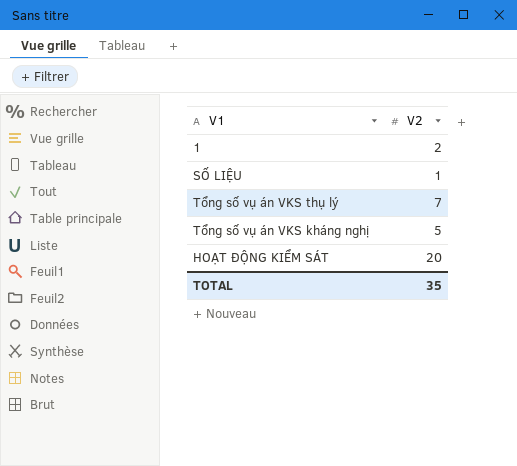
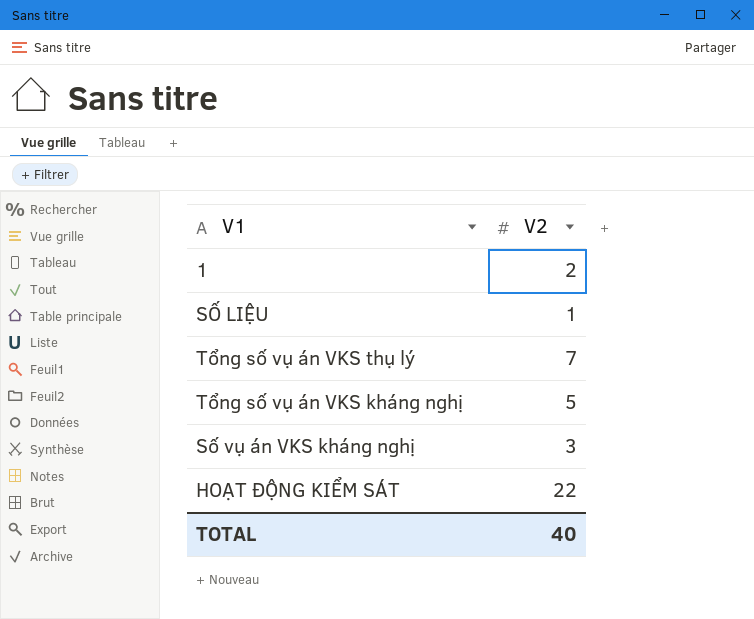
row Số vụ án VKS kháng nghị: none -> 3
HOẠT ĐỘNG KIỂM SÁT | V2: 20 -> 22
TOTAL | V2: 35 -> 40

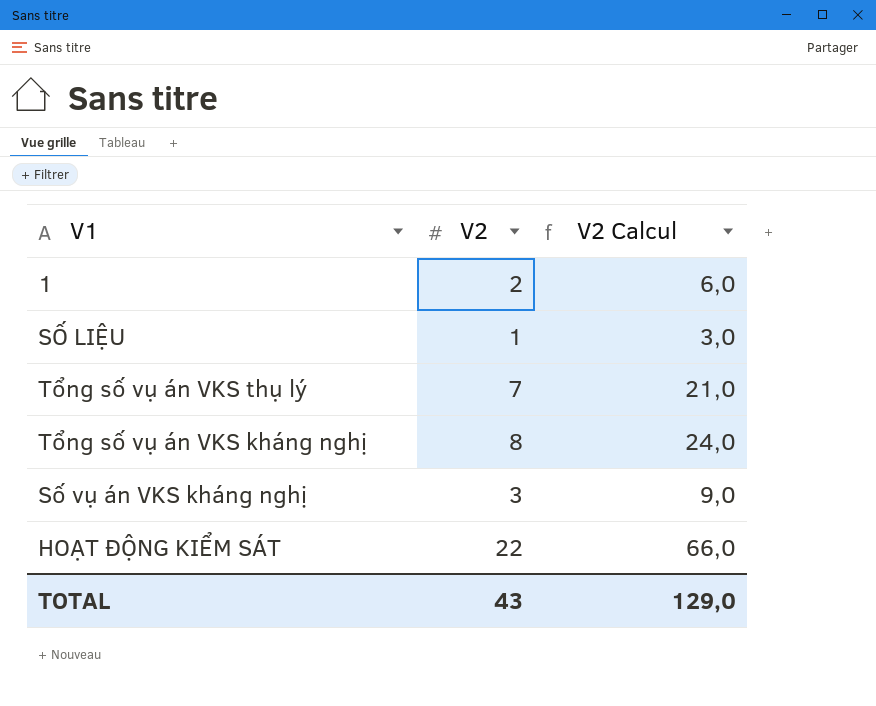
column V2 Calcul | formula: none -> [V2] * 3
Tổng số vụ án VKS kháng nghị | V2: 5 -> 8
TOTAL | V2: 40 -> 43

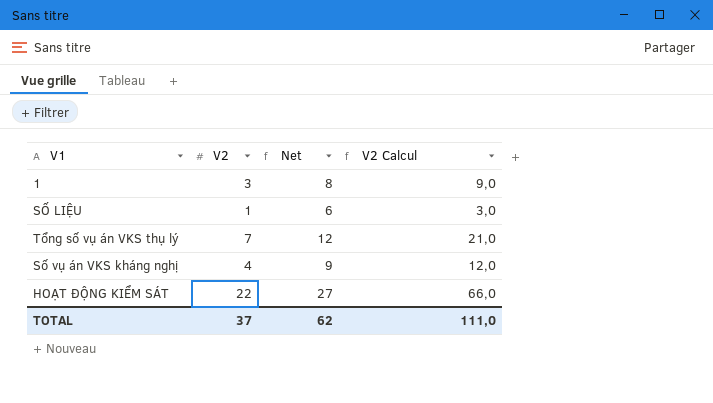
column Net | formula: none -> [V2] + 5
row Tổng số vụ án VKS kháng nghị: 8 | 24,0 -> none
1 | V2: 2 -> 3
1 | V2 Calcul: 6,0 -> 9,0
Số vụ án VKS kháng nghị | V2: 3 -> 4
Số vụ án VKS kháng nghị | V2 Calcul: 9,0 -> 12,0
TOTAL | V2: 43 -> 37
TOTAL | V2 Calcul: 129,0 -> 111,0

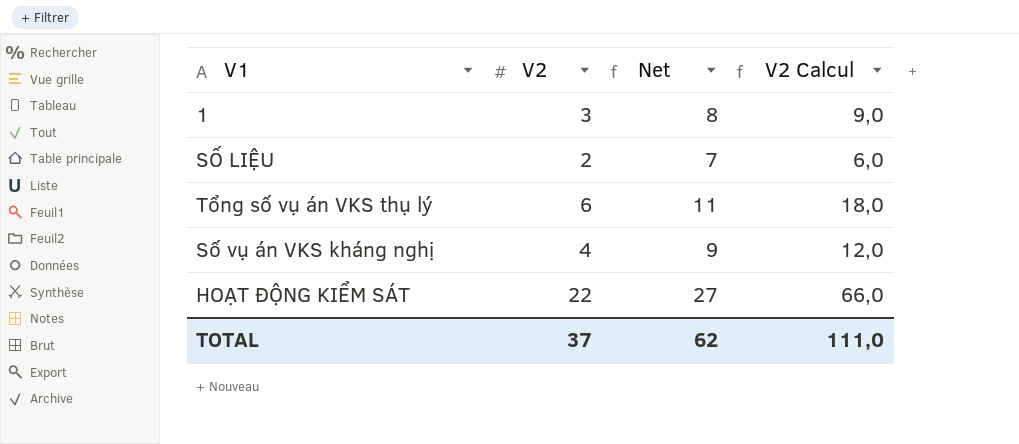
SỐ LIỆU | V2: 1 -> 2
SỐ LIỆU | Net: 6 -> 7
SỐ LIỆU | V2 Calcul: 3,0 -> 6,0
Tổng số vụ án VKS thụ lý | V2: 7 -> 6
Tổng số vụ án VKS thụ lý | Net: 12 -> 11
Tổng số vụ án VKS thụ lý | V2 Calcul: 21,0 -> 18,0

